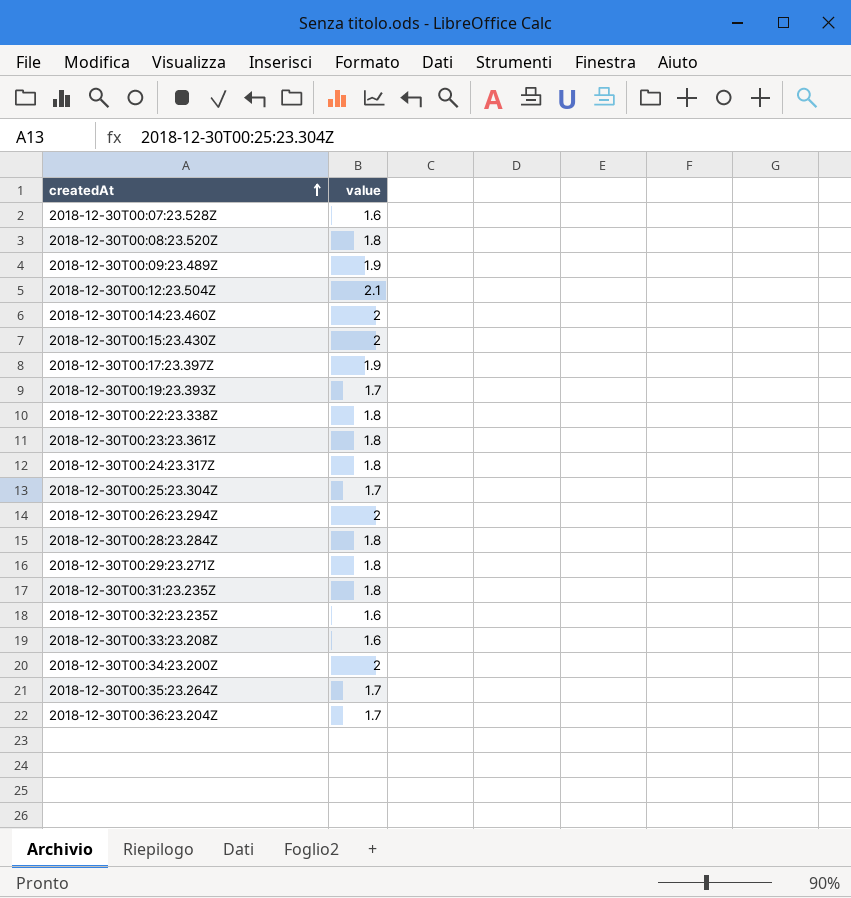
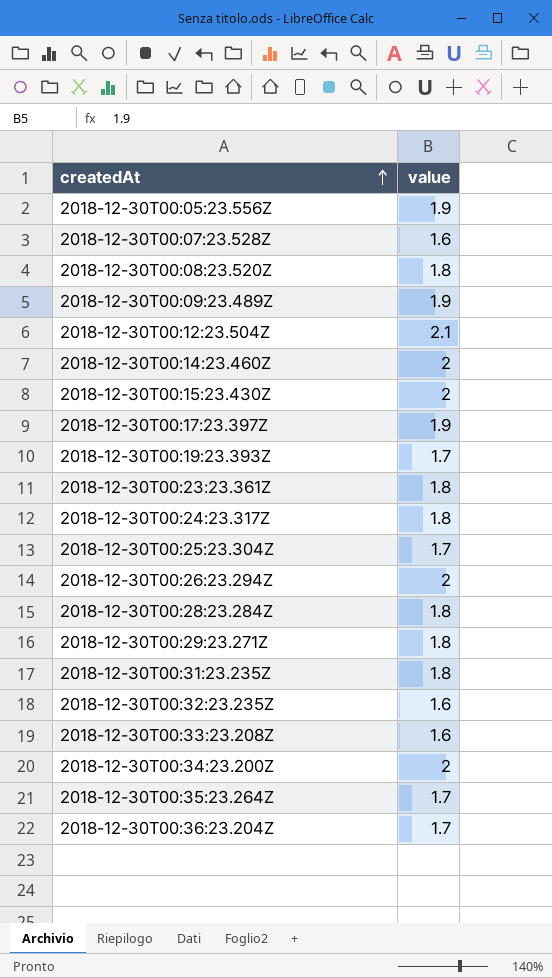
row 2018-12-30T00:22:23.338Z: 1.8 -> none
row 2018-12-30T00:05:23.556Z: none -> 1.9

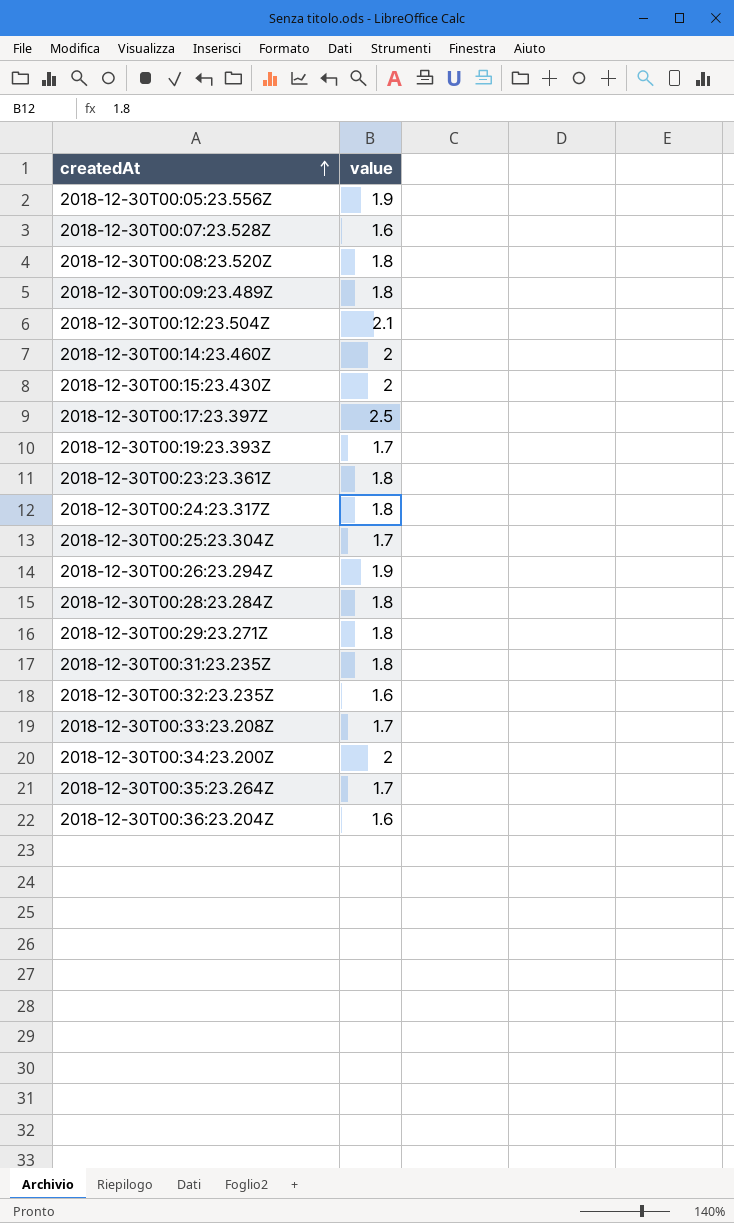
2018-12-30T00:09:23.489Z | value: 1.9 -> 1.8
2018-12-30T00:17:23.397Z | value: 1.9 -> 2.5
2018-12-30T00:26:23.294Z | value: 2 -> 1.9
2018-12-30T00:33:23.208Z | value: 1.6 -> 1.7
2018-12-30T00:36:23.204Z | value: 1.7 -> 1.6

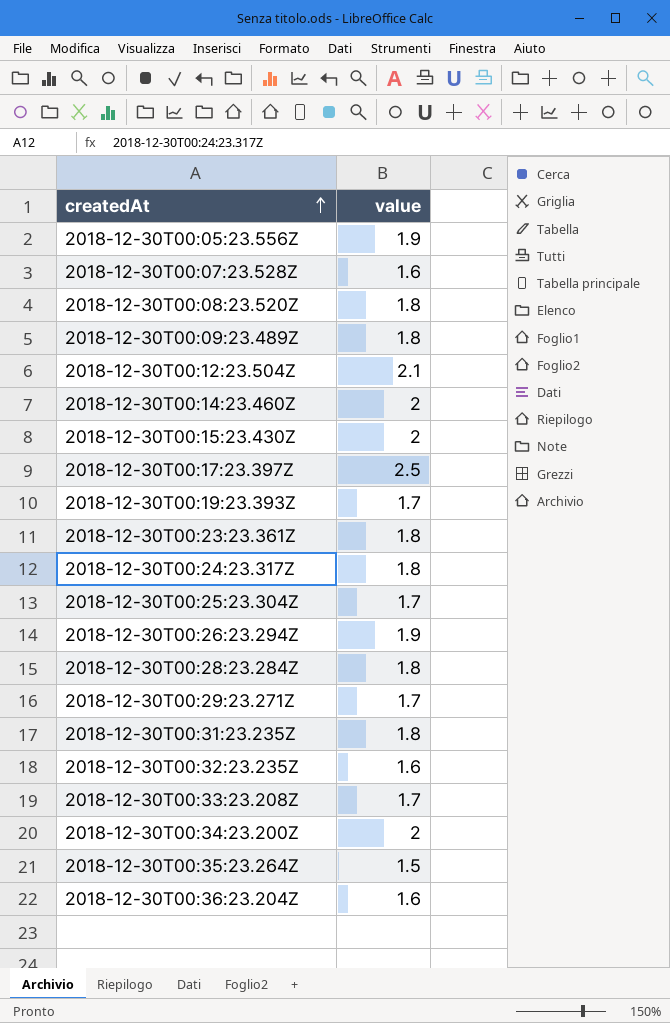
2018-12-30T00:29:23.271Z | value: 1.8 -> 1.7
2018-12-30T00:35:23.264Z | value: 1.7 -> 1.5

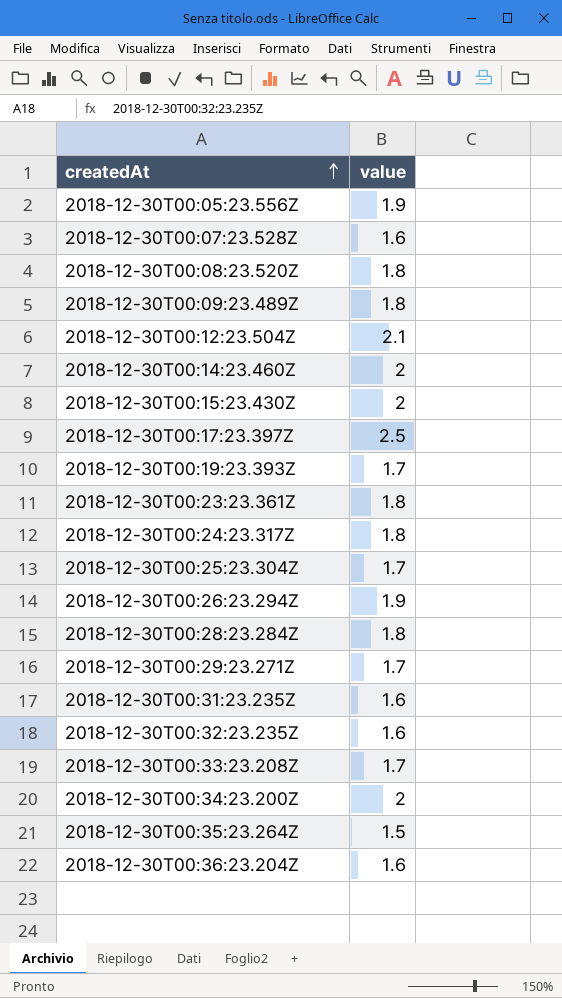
2018-12-30T00:31:23.235Z | value: 1.8 -> 1.6

